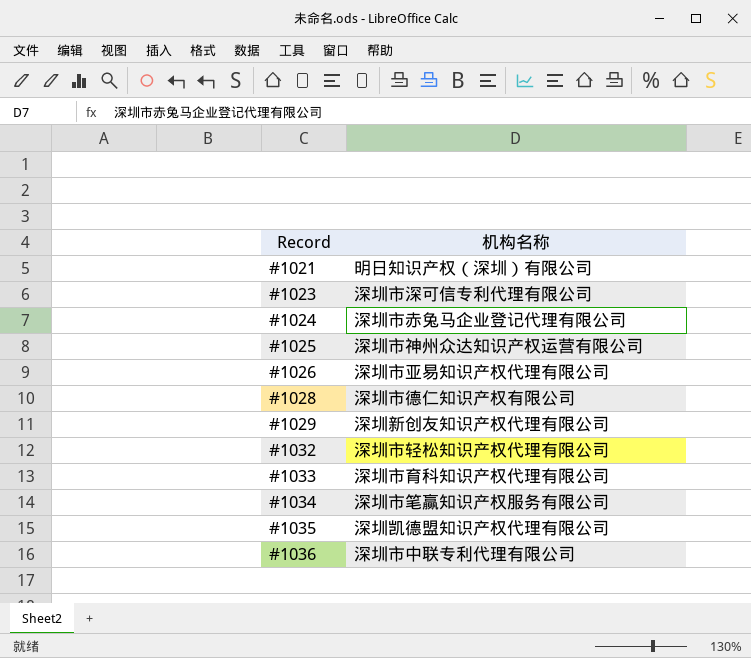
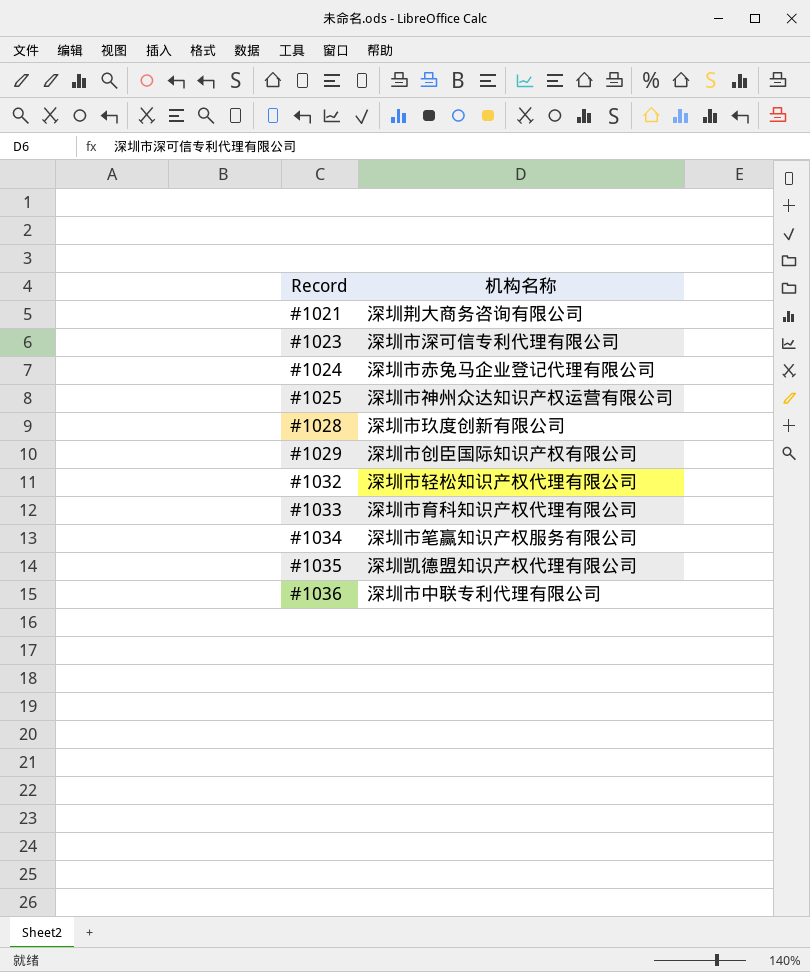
row #1026: 深圳市亚易知识产权代理有限公司 -> none
#1021 | 机构名称: 明日知识产权（深圳）有限公司 -> 深圳荆大商务咨询有限公司
#1028 | 机构名称: 深圳市德仁知识产权有限公司 -> 深圳市玖度创新有限公司
#1029 | 机构名称: 深圳新创友知识产权代理有限公司 -> 深圳市创臣国际知识产权有限公司

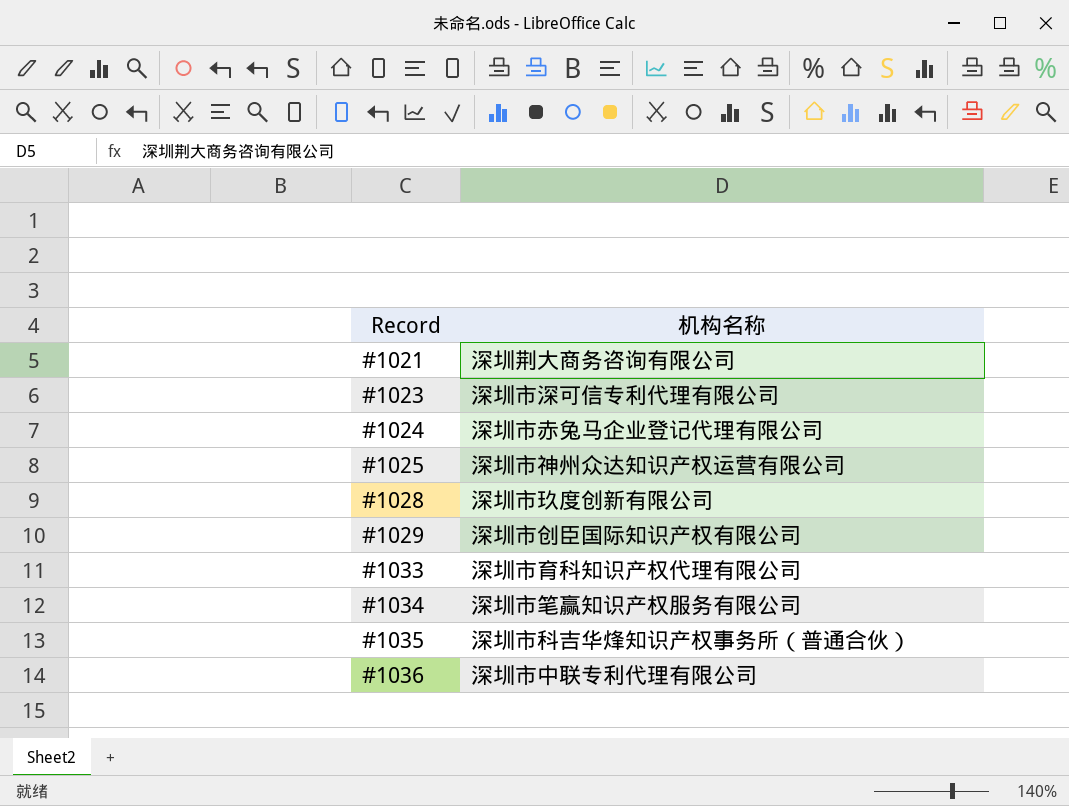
row #1032: 深圳市轻松知识产权代理有限公司 -> none
#1035 | 机构名称: 深圳凯德盟知识产权代理有限公司 -> 深圳市科吉华烽知识产权事务所（普通合伙）

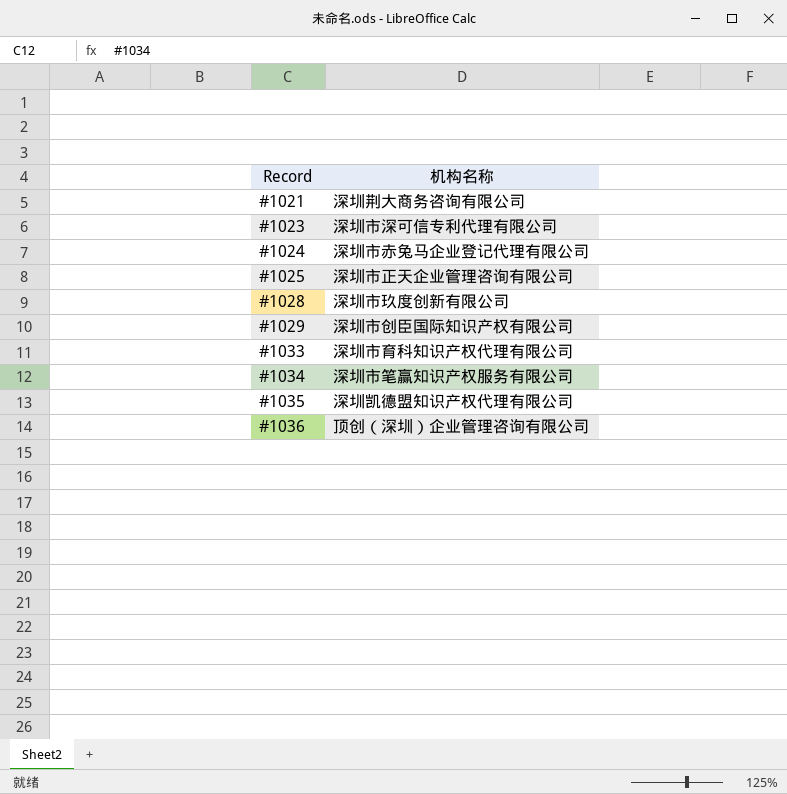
#1025 | 机构名称: 深圳市神州众达知识产权运营有限公司 -> 深圳市正天企业管理咨询有限公司
#1035 | 机构名称: 深圳市科吉华烽知识产权事务所（普通合伙） -> 深圳凯德盟知识产权代理有限公司
#1036 | 机构名称: 深圳市中联专利代理有限公司 -> 顶创（深圳）企业管理咨询有限公司

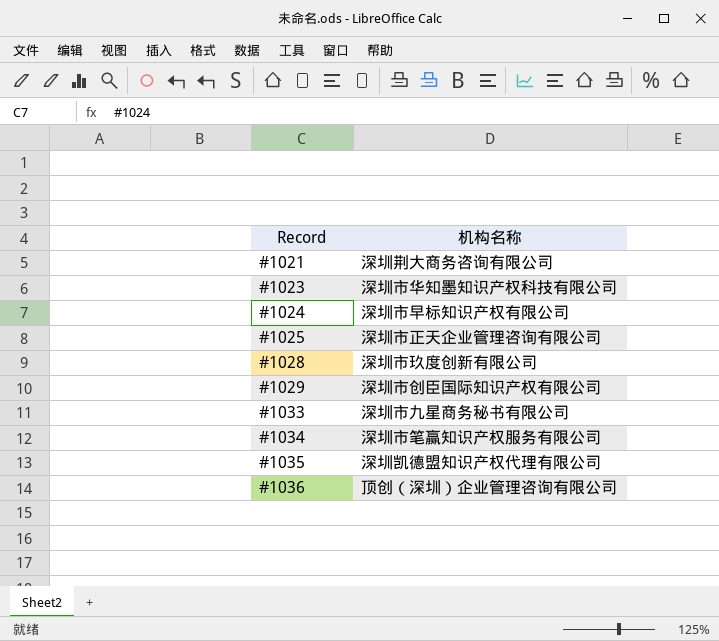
#1023 | 机构名称: 深圳市深可信专利代理有限公司 -> 深圳市华知墨知识产权科技有限公司
#1024 | 机构名称: 深圳市赤兔马企业登记代理有限公司 -> 深圳市早标知识产权有限公司
#1033 | 机构名称: 深圳市育科知识产权代理有限公司 -> 深圳市九星商务秘书有限公司

